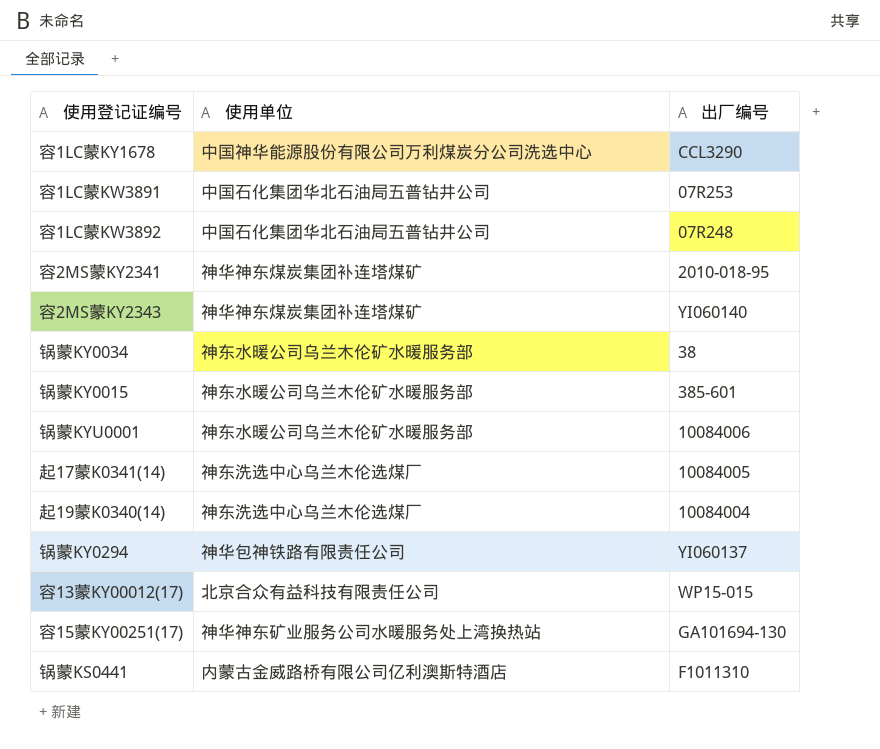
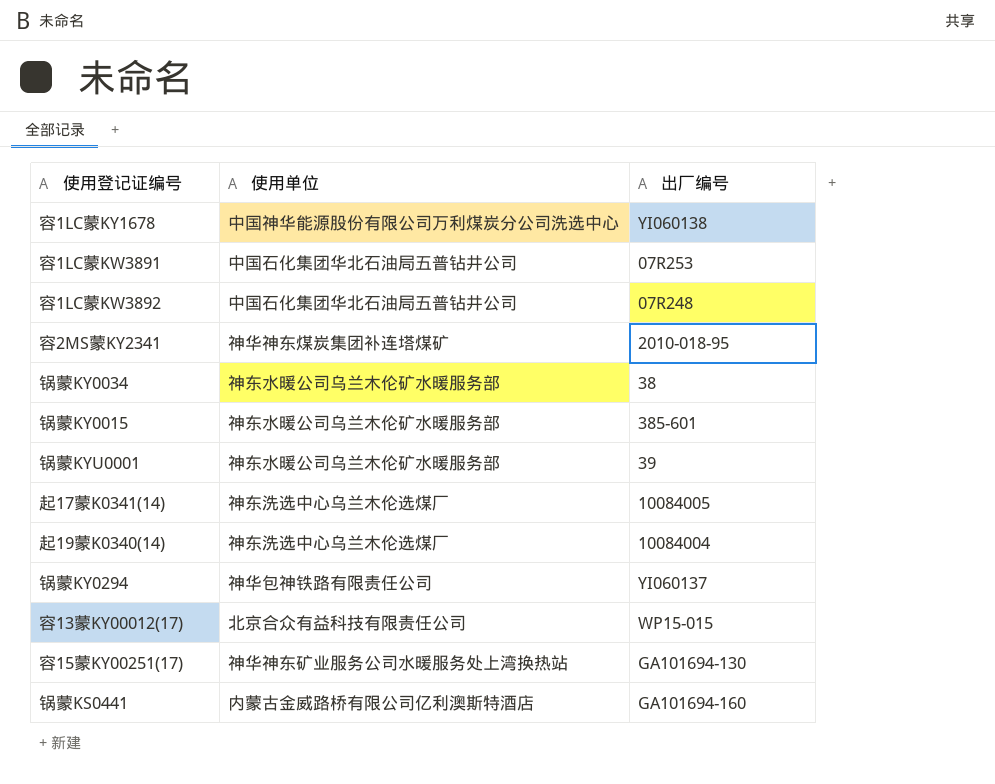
row 容2MS蒙KY2343: 神华神东煤炭集团补连塔煤矿 | YI060140 -> none
容1LC蒙KY1678 | 出厂编号: CCL3290 -> YI060138
锅蒙KYU0001 | 出厂编号: 10084006 -> 39
锅蒙KS0441 | 出厂编号: F1011310 -> GA101694-160

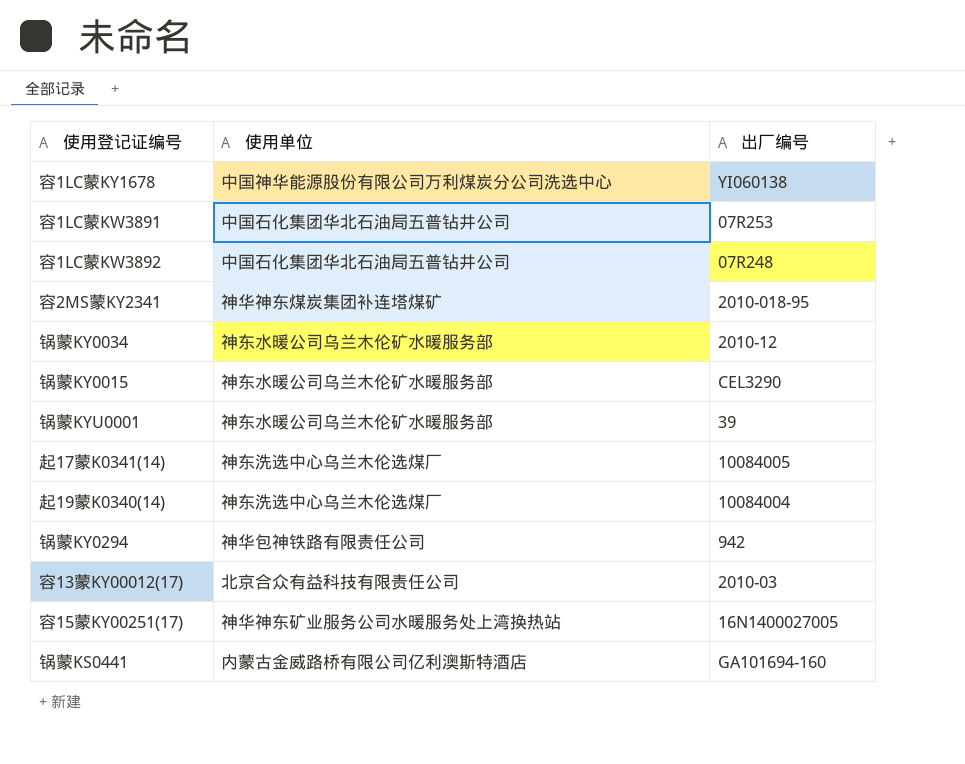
锅蒙KY0034 | 出厂编号: 38 -> 2010-12
锅蒙KY0015 | 出厂编号: 385-601 -> CEL3290
锅蒙KY0294 | 出厂编号: YI060137 -> 942
容13蒙KY00012(17) | 出厂编号: WP15-015 -> 2010-03
容15蒙KY00251(17) | 出厂编号: GA101694-130 -> 16N1400027005

